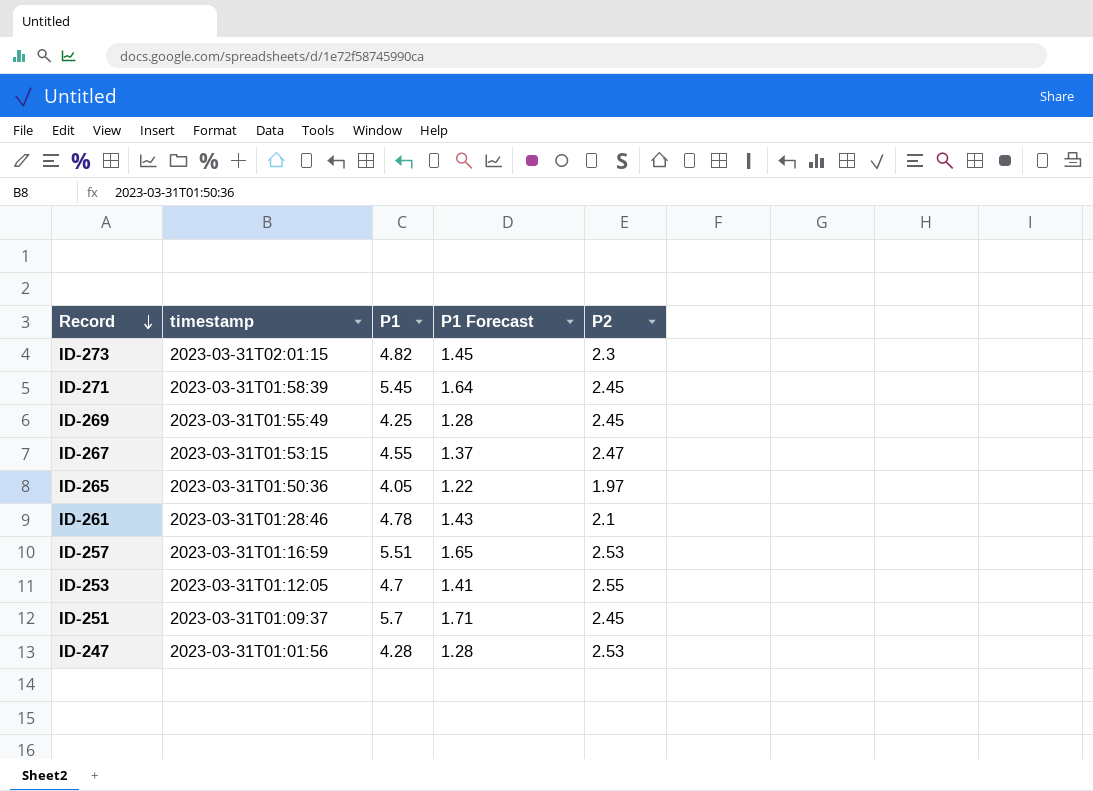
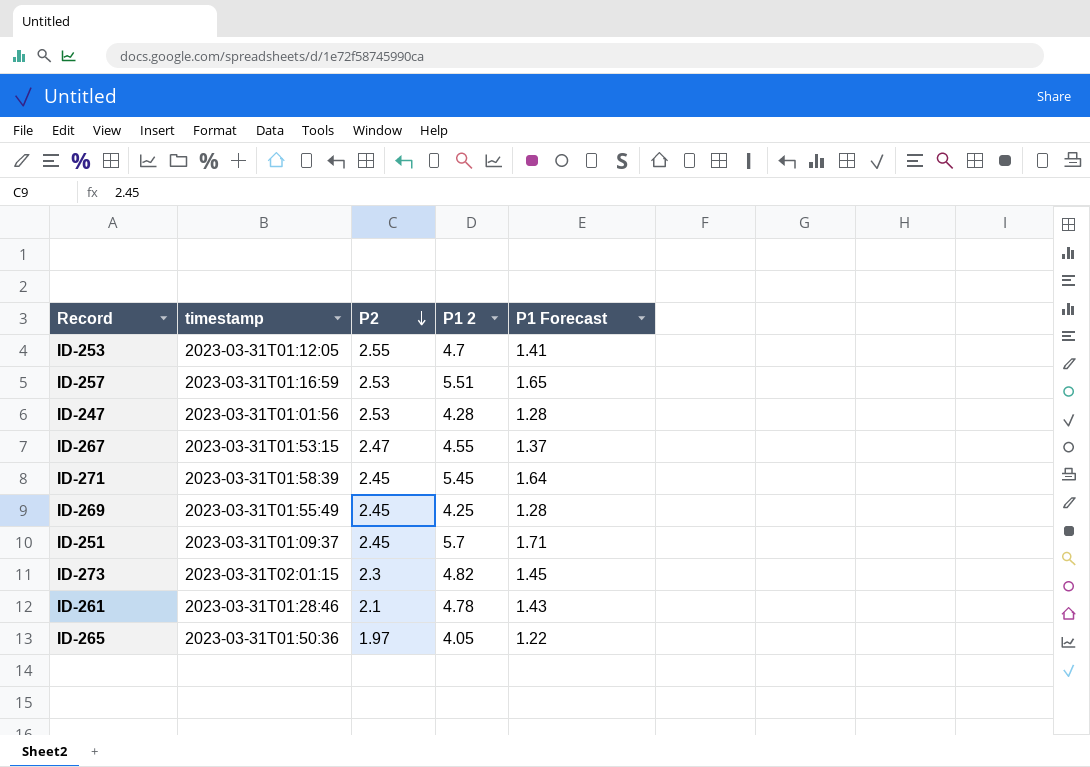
row order: Record descending -> P2 descending
column P2 | position: 5 -> 3
column name: P1 -> P1 2

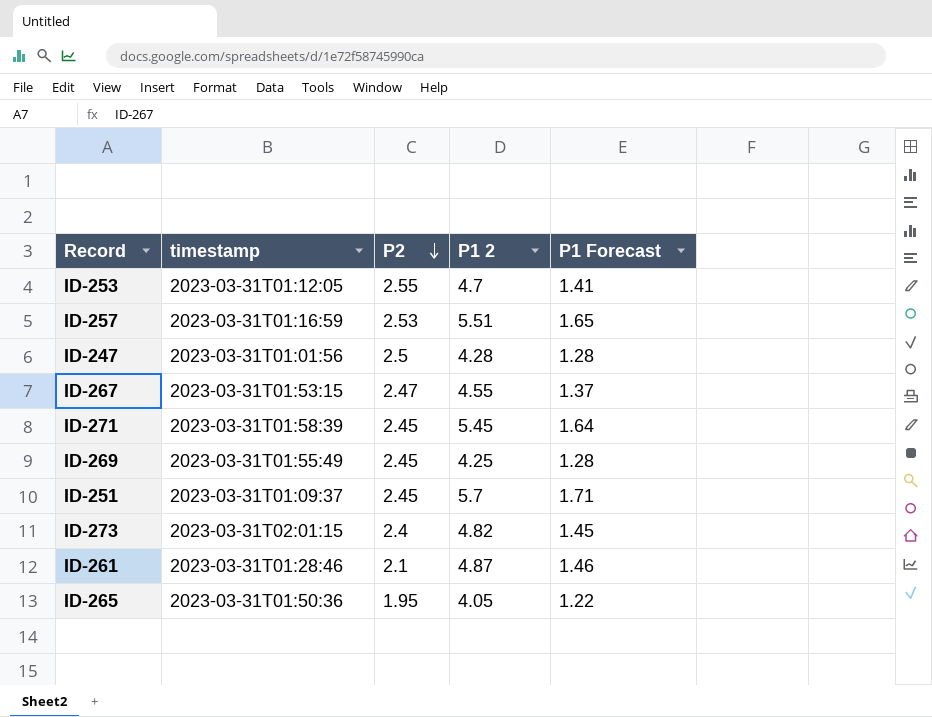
ID-247 | P2: 2.53 -> 2.5
ID-273 | P2: 2.3 -> 2.4
ID-261 | P1 2: 4.78 -> 4.87
ID-261 | P1 Forecast: 1.43 -> 1.46
ID-265 | P2: 1.97 -> 1.95

